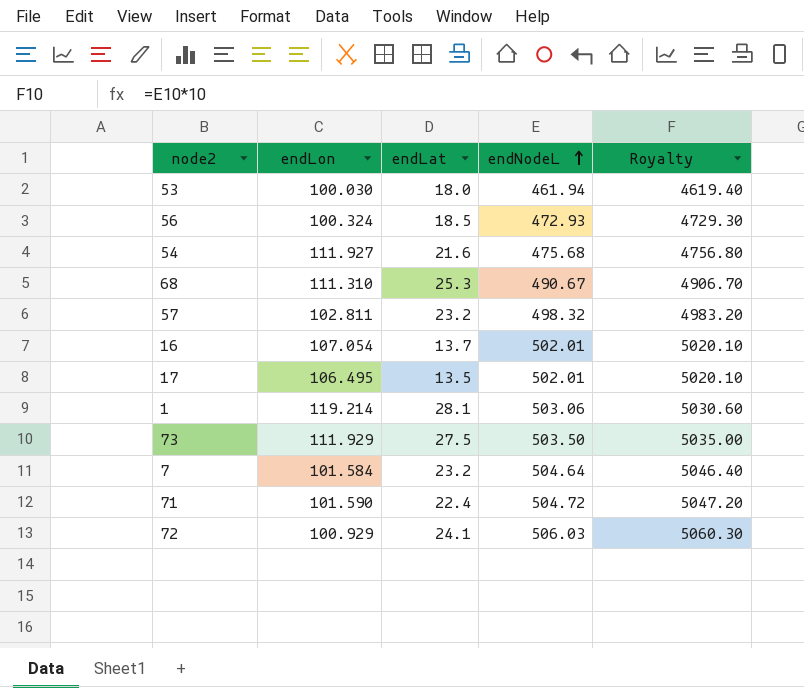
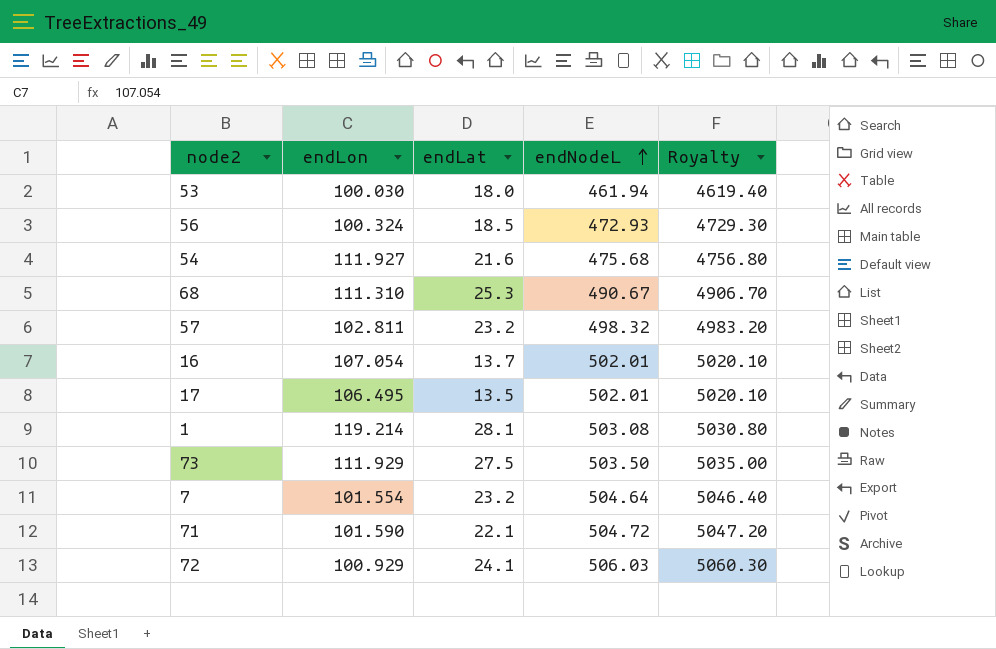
1 | endNodeL: 503.06 -> 503.08
1 | Royalty: 5030.60 -> 5030.80
7 | endLon: 101.584 -> 101.554
71 | endLat: 22.4 -> 22.1

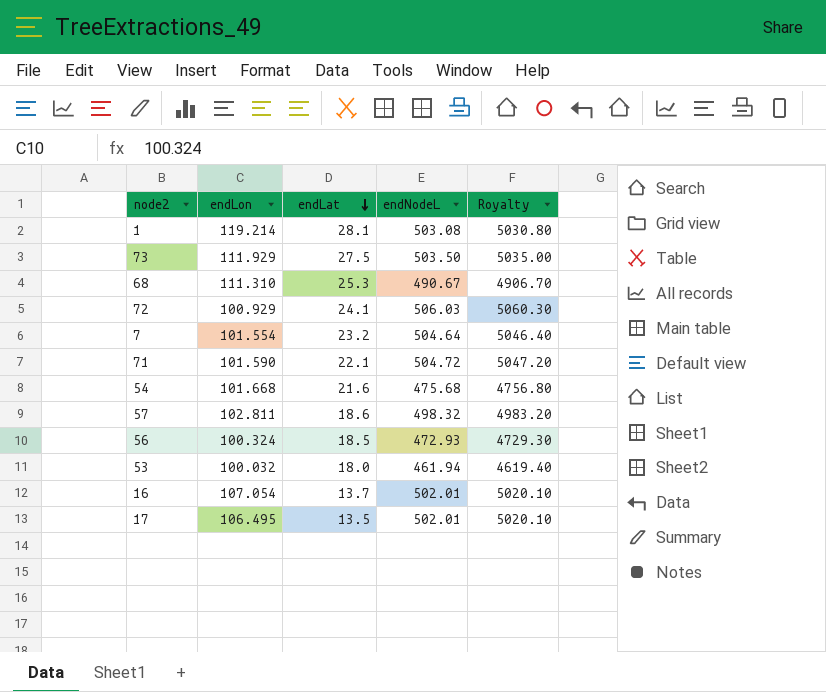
row order: endNodeL ascending -> endLat descending
54 | endLon: 111.927 -> 101.668
57 | endLat: 23.2 -> 18.6
53 | endLon: 100.030 -> 100.032

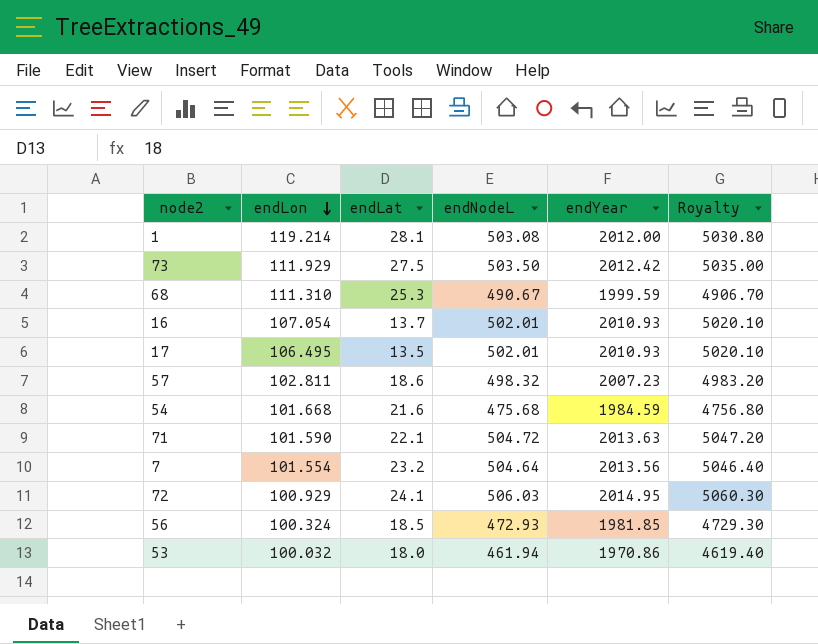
row order: endLat descending -> endLon descending
column endYear | position: none -> 5

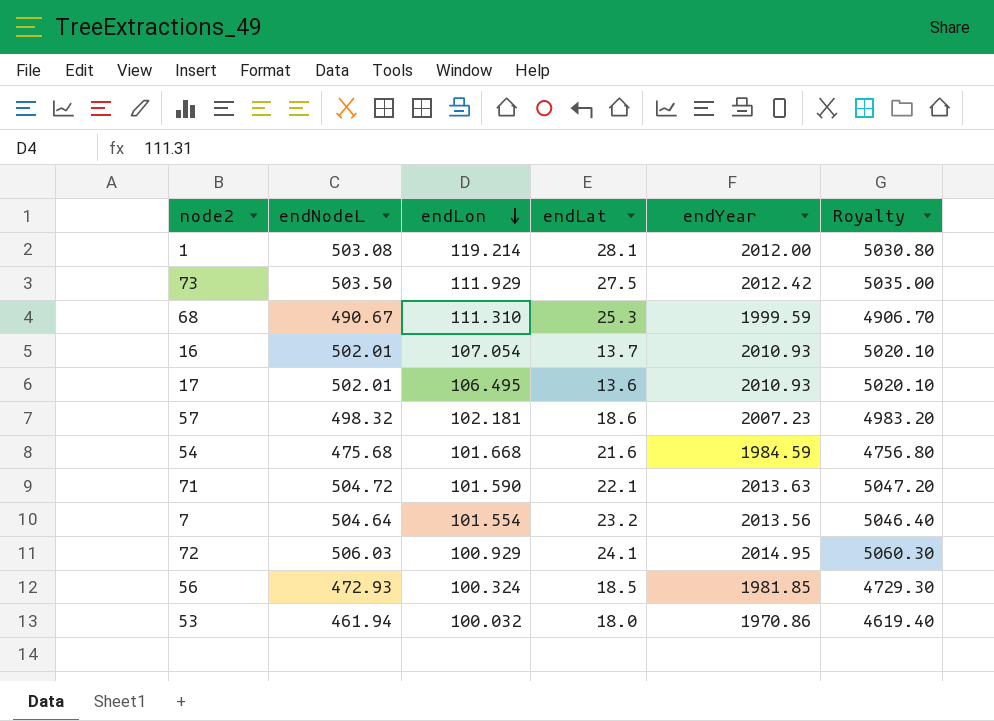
column endNodeL | position: 4 -> 2
17 | endLat: 13.5 -> 13.6
57 | endLon: 102.811 -> 102.181

